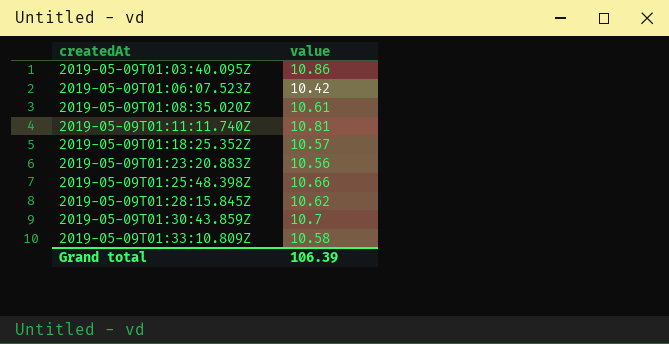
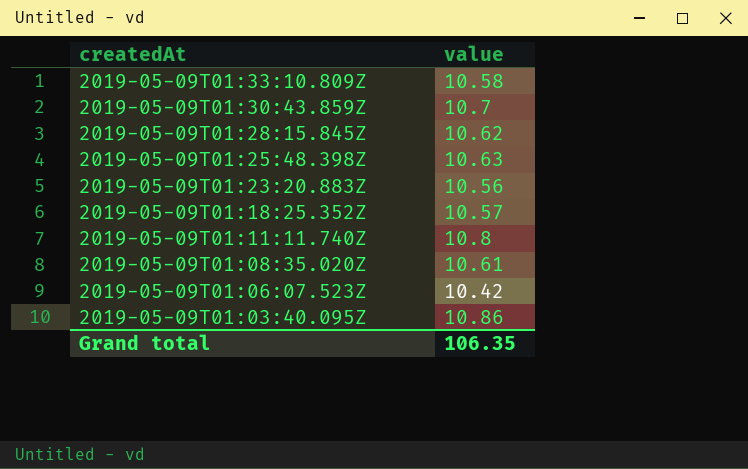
row order: createdAt ascending -> createdAt descending
2019-05-09T01:25:48.398Z | value: 10.66 -> 10.63
2019-05-09T01:11:11.740Z | value: 10.81 -> 10.8
Grand total | value: 106.39 -> 106.35

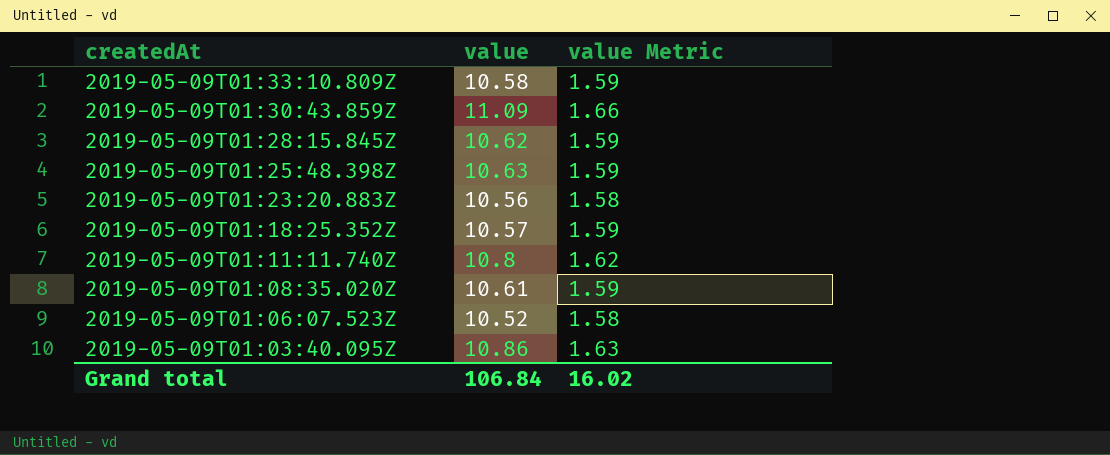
column value Metric | formula: none -> [value] * 0.15
2019-05-09T01:30:43.859Z | value: 10.7 -> 11.09
2019-05-09T01:06:07.523Z | value: 10.42 -> 10.52
Grand total | value: 106.35 -> 106.84

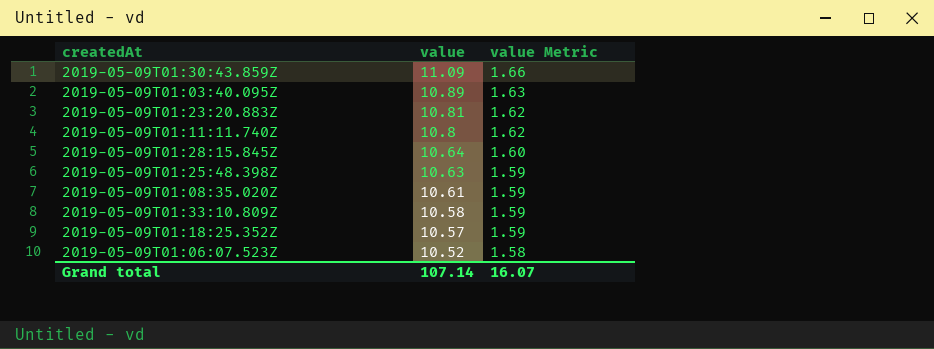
row order: createdAt descending -> value descending
2019-05-09T01:03:40.095Z | value: 10.86 -> 10.89
2019-05-09T01:23:20.883Z | value: 10.56 -> 10.81
2019-05-09T01:23:20.883Z | value Metric: 1.58 -> 1.62
2019-05-09T01:28:15.845Z | value: 10.62 -> 10.64
2019-05-09T01:28:15.845Z | value Metric: 1.59 -> 1.60
Grand total | value: 106.84 -> 107.14
Grand total | value Metric: 16.02 -> 16.07

